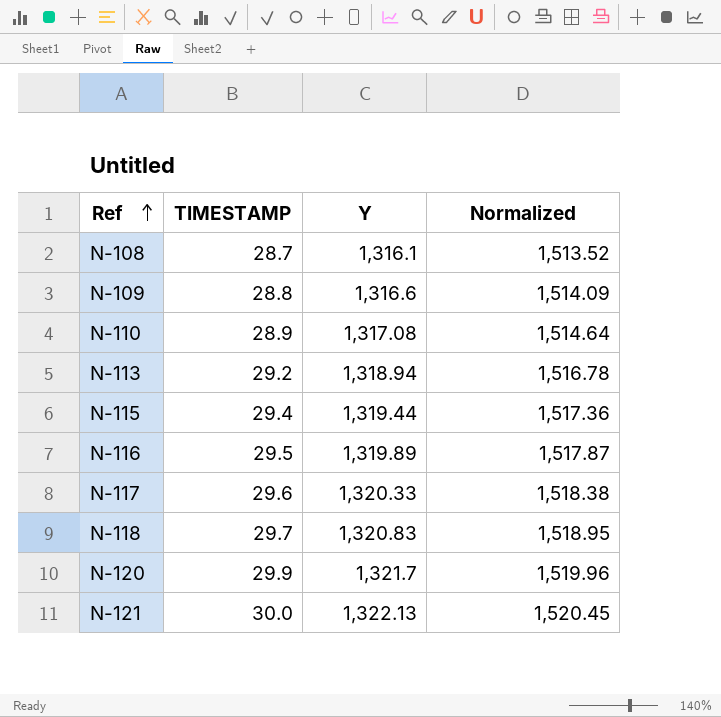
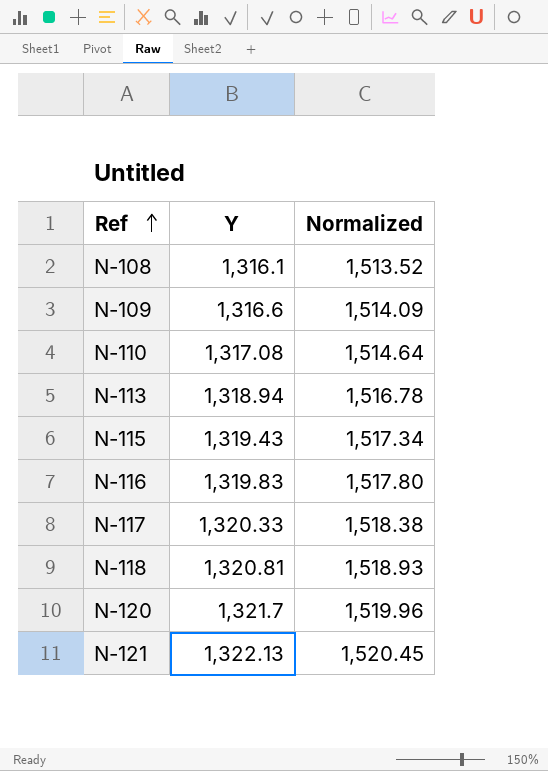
column TIMESTAMP | position: 2 -> none
N-115 | Y: 1,319.44 -> 1,319.43
N-115 | Normalized: 1,517.36 -> 1,517.34
N-116 | Y: 1,319.89 -> 1,319.83
N-116 | Normalized: 1,517.87 -> 1,517.80
N-118 | Y: 1,320.83 -> 1,320.81
N-118 | Normalized: 1,518.95 -> 1,518.93

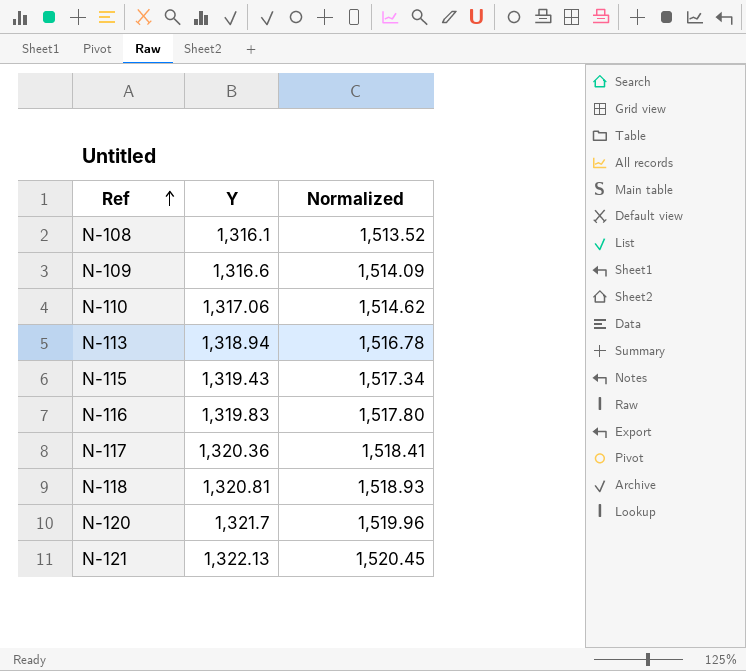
N-110 | Y: 1,317.08 -> 1,317.06
N-110 | Normalized: 1,514.64 -> 1,514.62
N-117 | Y: 1,320.33 -> 1,320.36
N-117 | Normalized: 1,518.38 -> 1,518.41

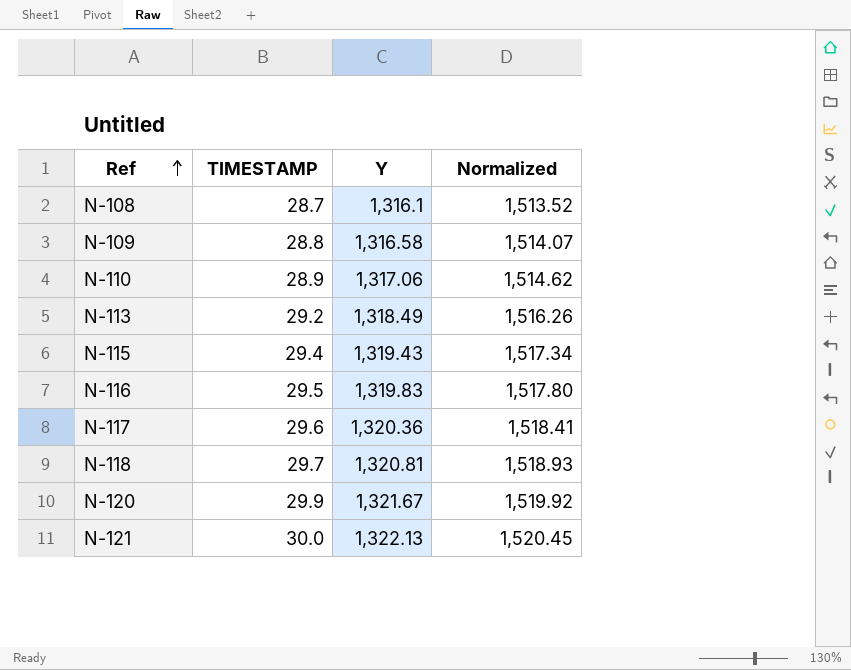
column TIMESTAMP | position: none -> 2
N-109 | Y: 1,316.6 -> 1,316.58
N-109 | Normalized: 1,514.09 -> 1,514.07
N-113 | Y: 1,318.94 -> 1,318.49
N-113 | Normalized: 1,516.78 -> 1,516.26
N-120 | Y: 1,321.7 -> 1,321.67
N-120 | Normalized: 1,519.96 -> 1,519.92

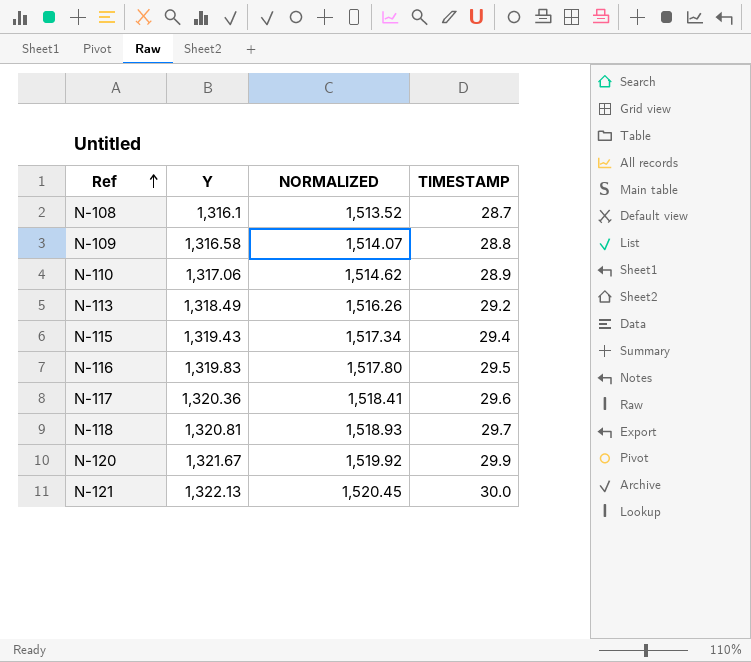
column name: Normalized -> NORMALIZED
column TIMESTAMP | position: 2 -> 4

